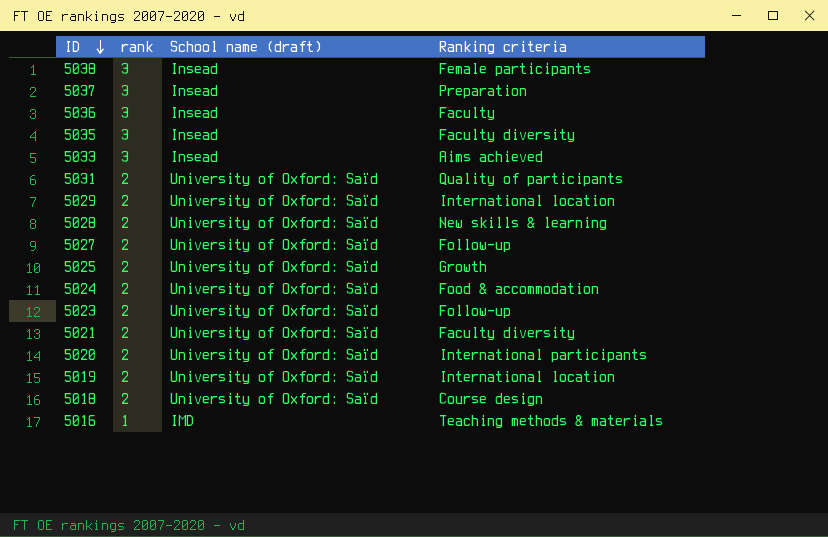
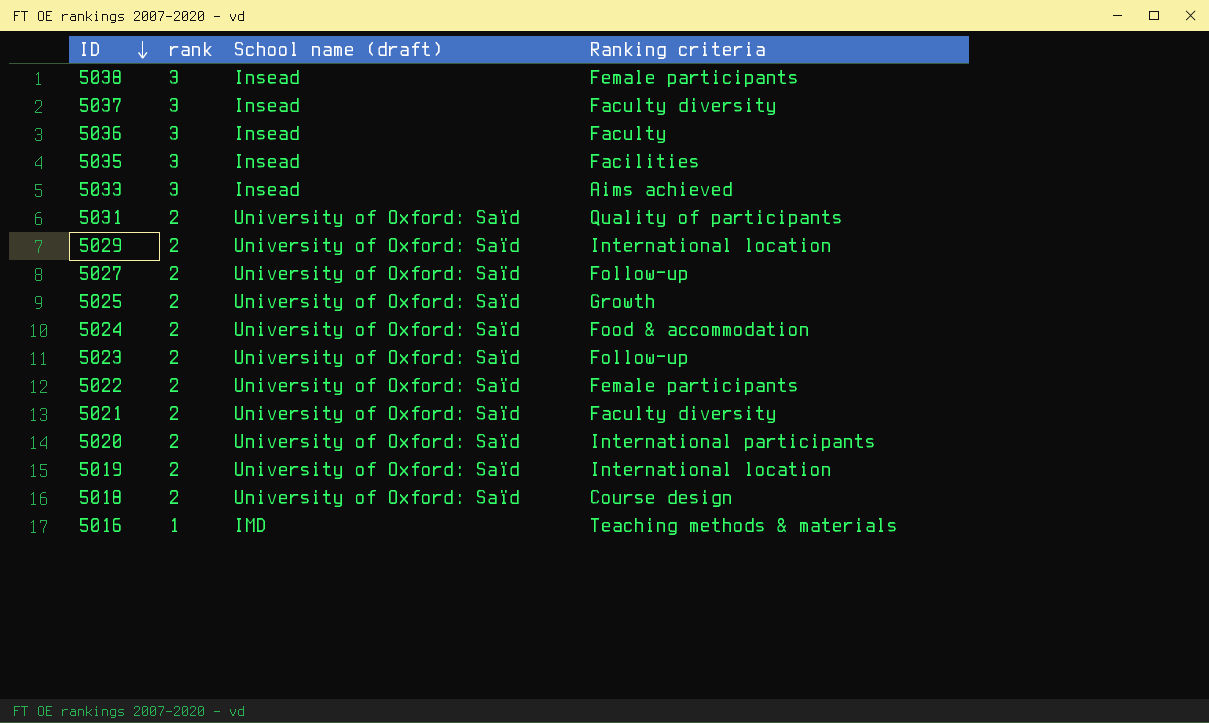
row 5028: 2 | University of Oxford: Saïd | New skills & learning -> none
5037 | Ranking criteria: Preparation -> Faculty diversity
5035 | Ranking criteria: Faculty diversity -> Facilities
row 5022: none -> 2 | University of Oxford: Saïd | Female participants

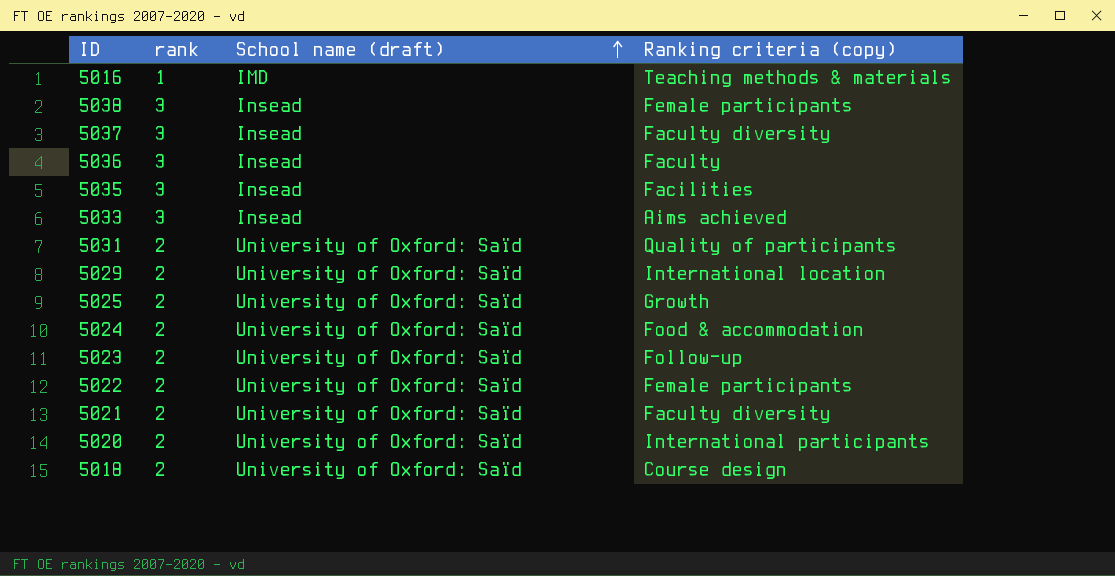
row order: ID descending -> School name (draft) ascending
column name: Ranking criteria -> Ranking criteria (copy)
row 5027: 2 | University of Oxford: Saïd | Follow-up -> none
row 5019: 2 | University of Oxford: Saïd | International location -> none

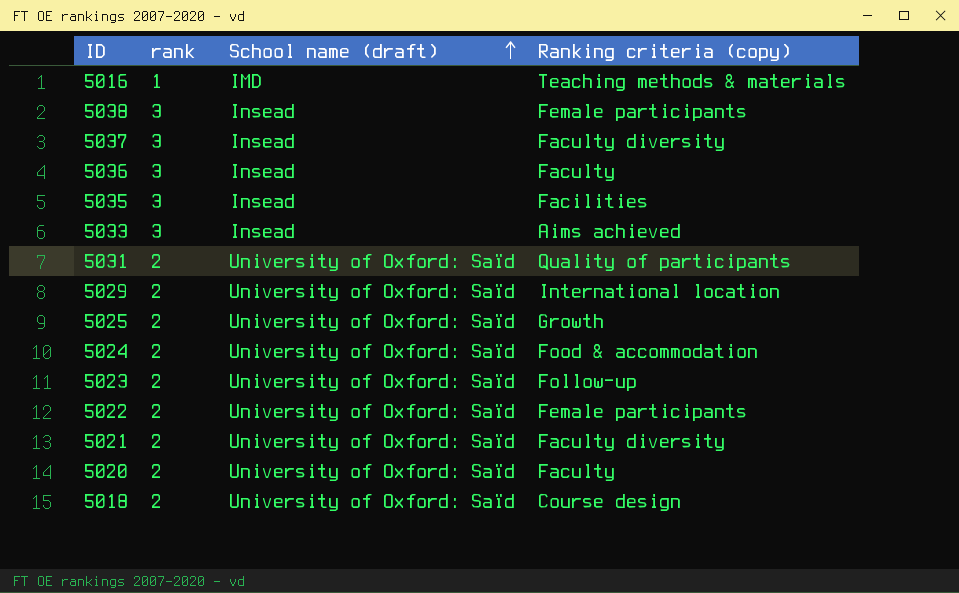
5020 | Ranking criteria (copy): International participants -> Faculty

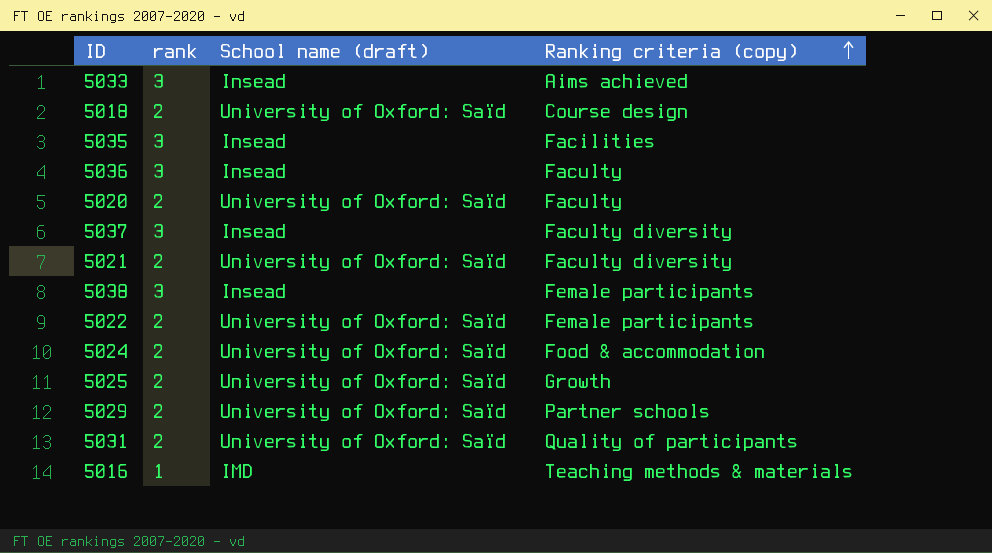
row order: School name (draft) ascending -> Ranking criteria (copy) ascending
row 5023: 2 | University of Oxford: Saïd | Follow-up -> none
5029 | Ranking criteria (copy): International location -> Partner schools

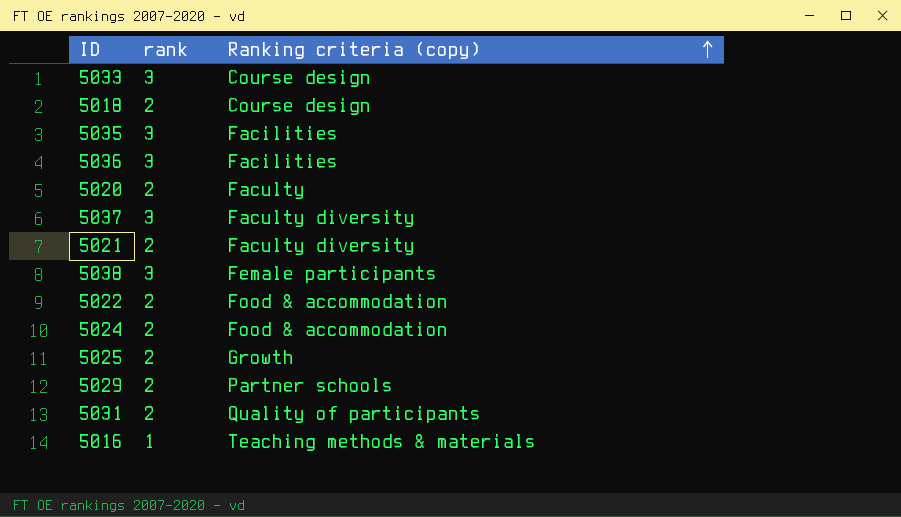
column School name (draft) | position: 3 -> none
5033 | Ranking criteria (copy): Aims achieved -> Course design
5036 | Ranking criteria (copy): Faculty -> Facilities
5022 | Ranking criteria (copy): Female participants -> Food & accommodation

